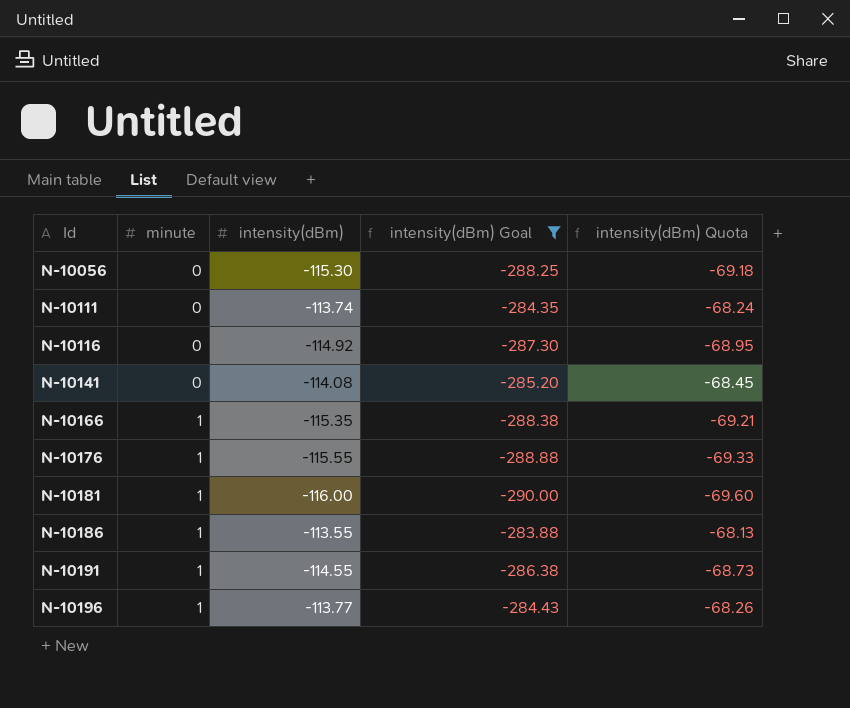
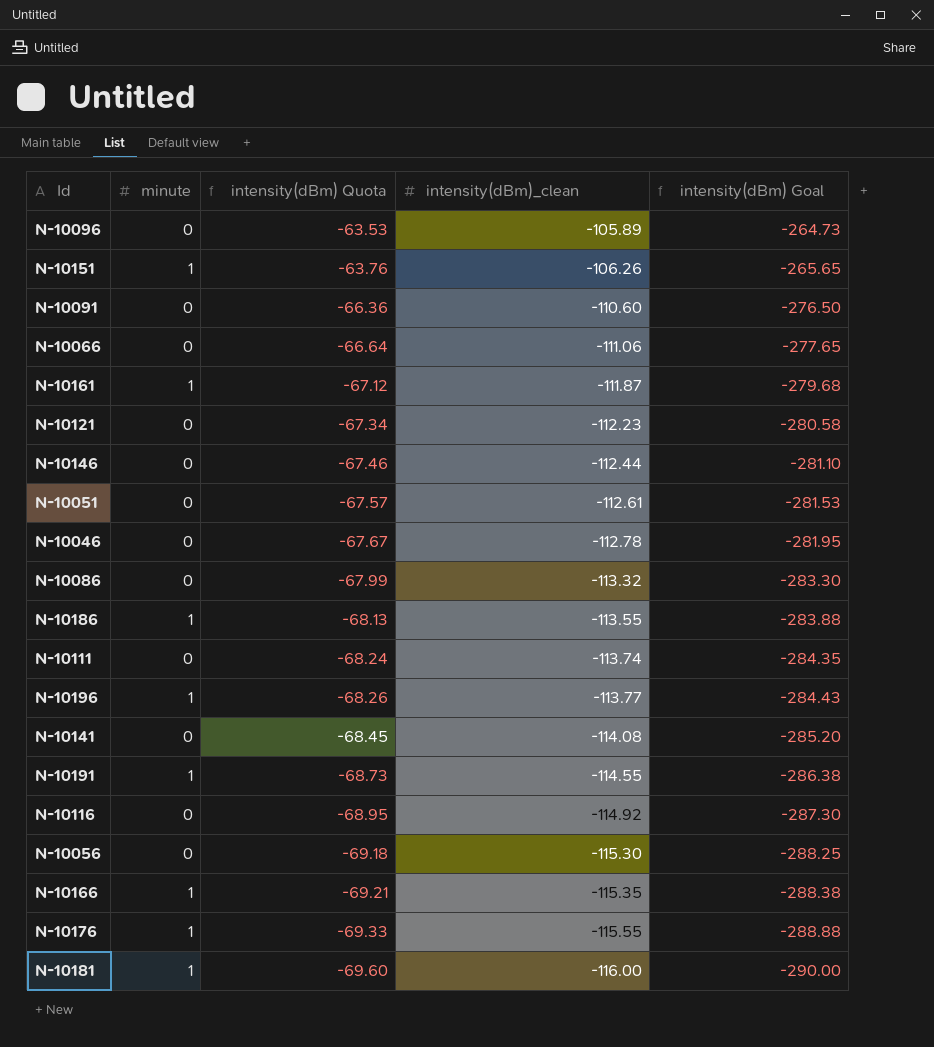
filter: intensity(dBm) Goal <= -283.88 -> none
row order: Id ascending -> intensity(dBm) Quota descending
column intensity(dBm) Quota | position: 5 -> 3
column name: intensity(dBm) -> intensity(dBm)_clean

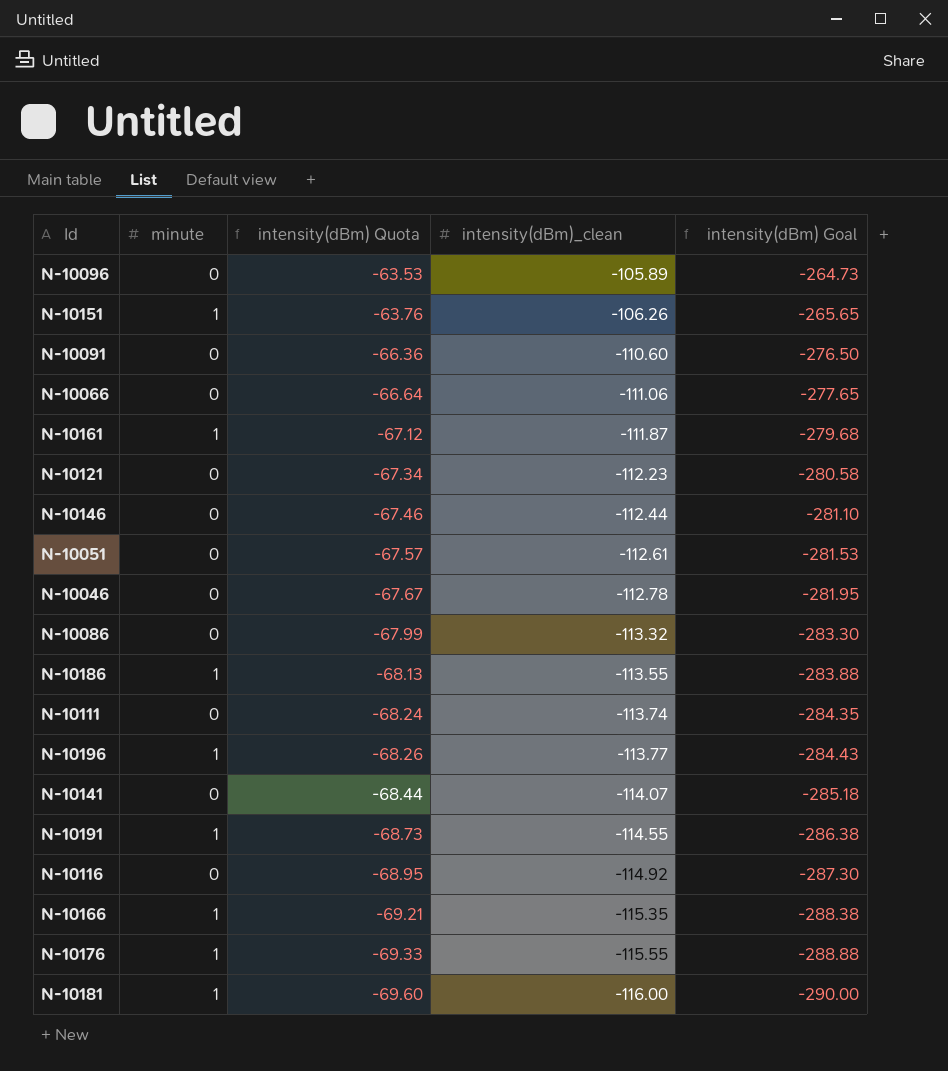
row N-10056: 0 | -69.18 | -115.30 | -288.25 -> none
N-10141 | intensity(dBm) Quota: -68.45 -> -68.44
N-10141 | intensity(dBm)_clean: -114.08 -> -114.07
N-10141 | intensity(dBm) Goal: -285.20 -> -285.18

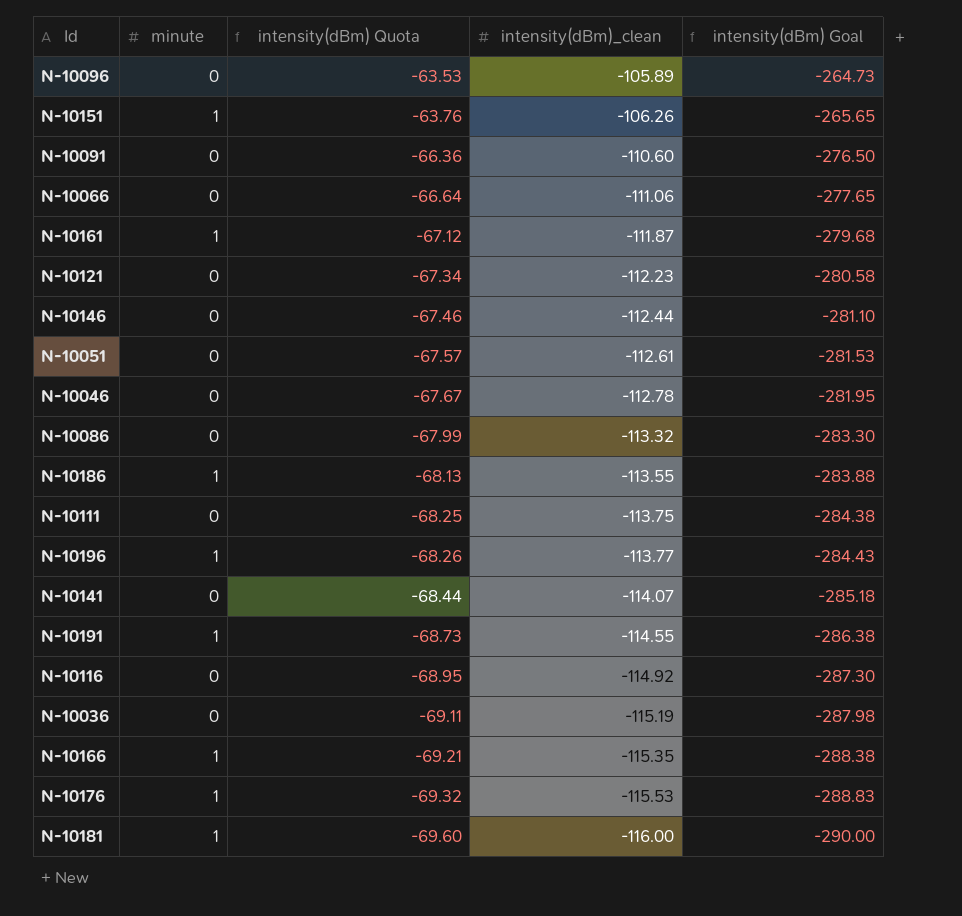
N-10111 | intensity(dBm) Quota: -68.24 -> -68.25
N-10111 | intensity(dBm)_clean: -113.74 -> -113.75
N-10111 | intensity(dBm) Goal: -284.35 -> -284.38
row N-10036: none -> 0 | -69.11 | -115.19 | -287.98
N-10176 | intensity(dBm) Quota: -69.33 -> -69.32
N-10176 | intensity(dBm)_clean: -115.55 -> -115.53
N-10176 | intensity(dBm) Goal: -288.88 -> -288.83

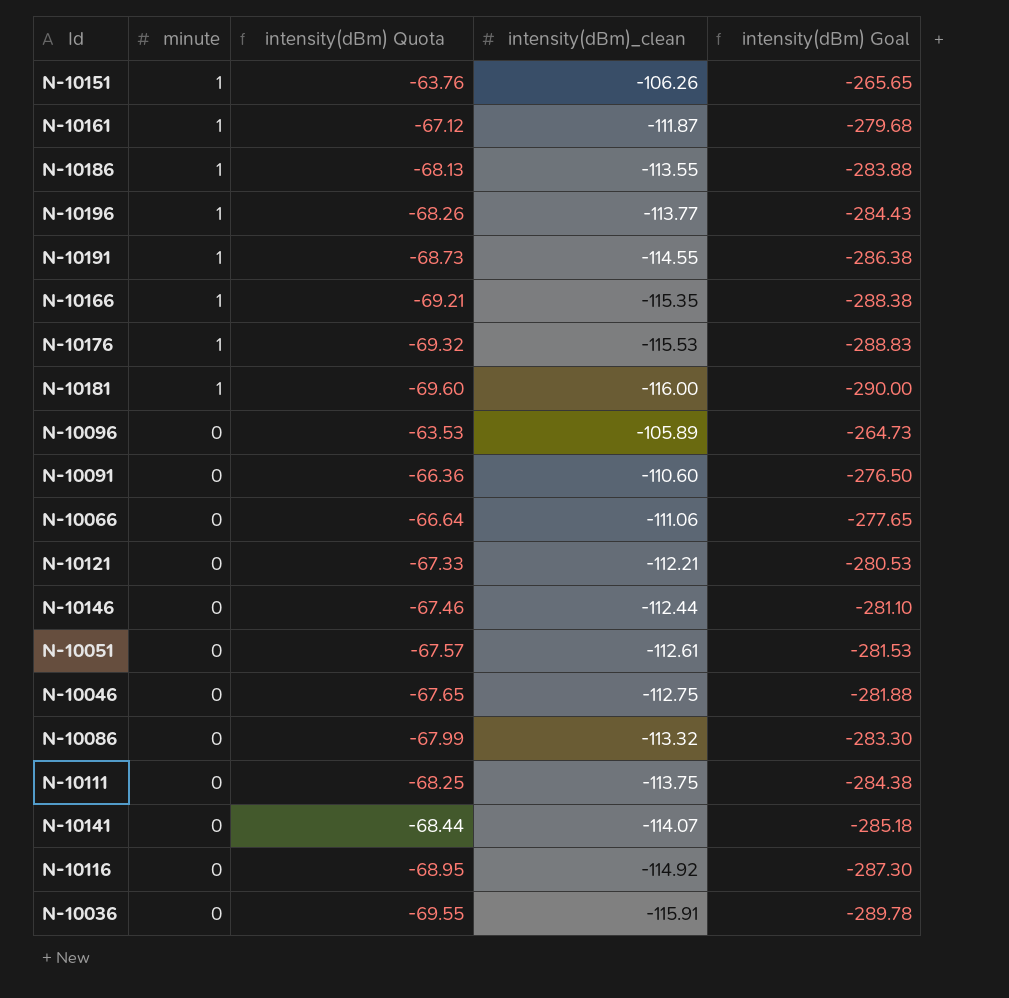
row order: intensity(dBm) Quota descending -> minute descending
N-10121 | intensity(dBm) Quota: -67.34 -> -67.33
N-10121 | intensity(dBm)_clean: -112.23 -> -112.21
N-10121 | intensity(dBm) Goal: -280.58 -> -280.53
N-10046 | intensity(dBm) Quota: -67.67 -> -67.65
N-10046 | intensity(dBm)_clean: -112.78 -> -112.75
N-10046 | intensity(dBm) Goal: -281.95 -> -281.88
N-10036 | intensity(dBm) Quota: -69.11 -> -69.55
N-10036 | intensity(dBm)_clean: -115.19 -> -115.91
N-10036 | intensity(dBm) Goal: -287.98 -> -289.78

